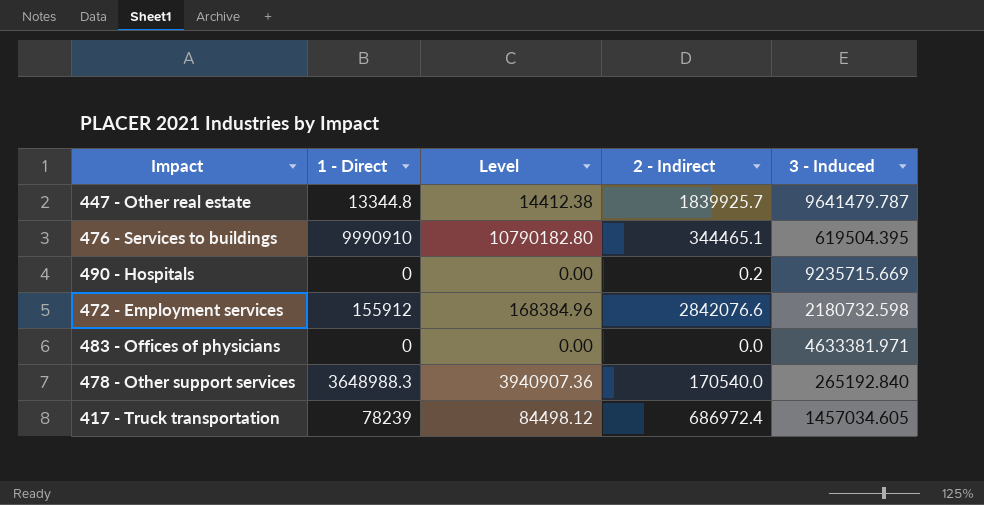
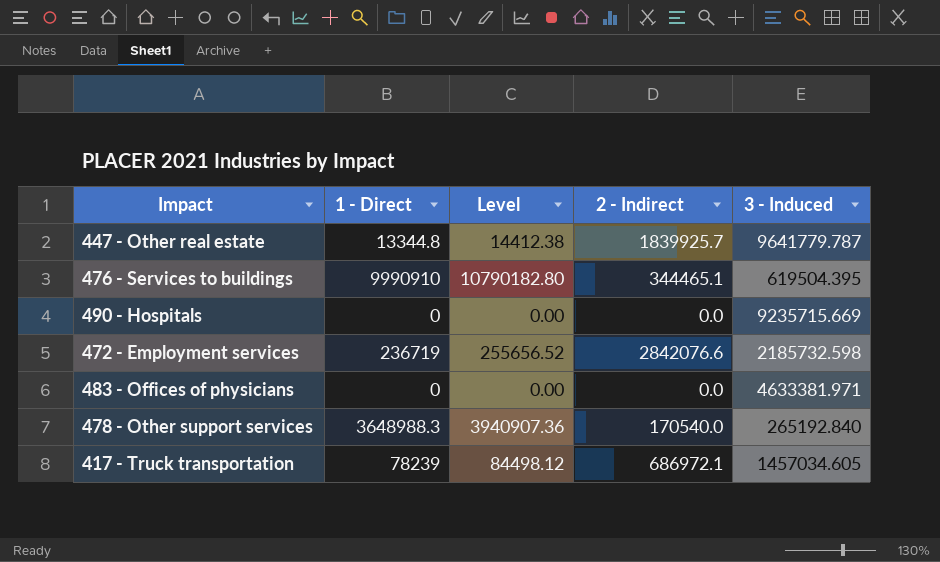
447 - Other real estate | 3 - Induced: 9641479.787 -> 9641779.787
490 - Hospitals | 2 - Indirect: 0.2 -> 0.0
472 - Employment services | 1 - Direct: 155912 -> 236719
472 - Employment services | Level: 168384.96 -> 255656.52
472 - Employment services | 3 - Induced: 2180732.598 -> 2185732.598
417 - Truck transportation | 2 - Indirect: 686972.4 -> 686972.1

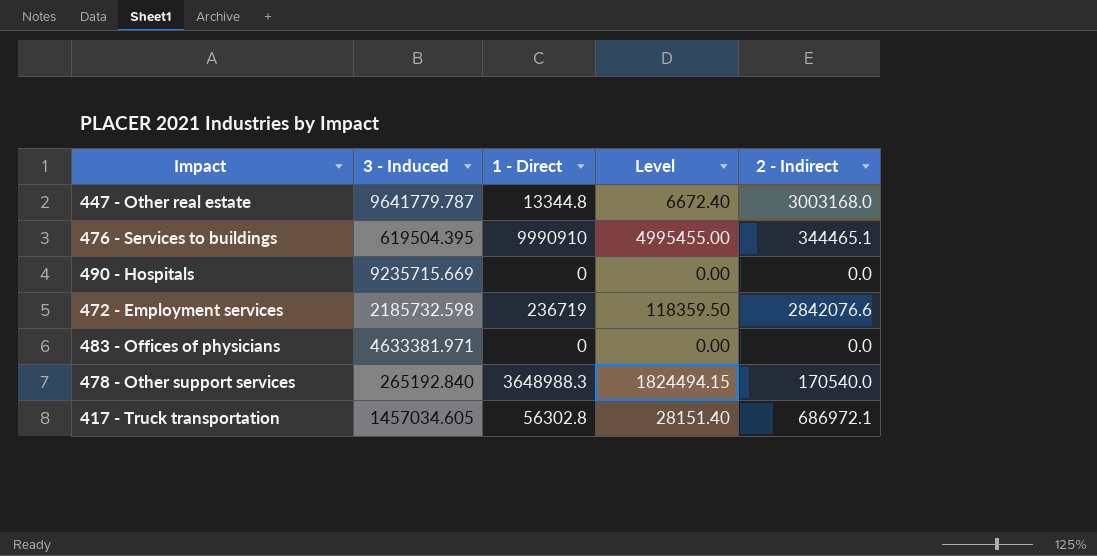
column 3 - Induced | position: 5 -> 2
column Level | formula: [1 - Direct] * 1.08 -> [1 - Direct] * 0.5
447 - Other real estate | 2 - Indirect: 1839925.7 -> 3003168.0
417 - Truck transportation | 1 - Direct: 78239 -> 56302.8

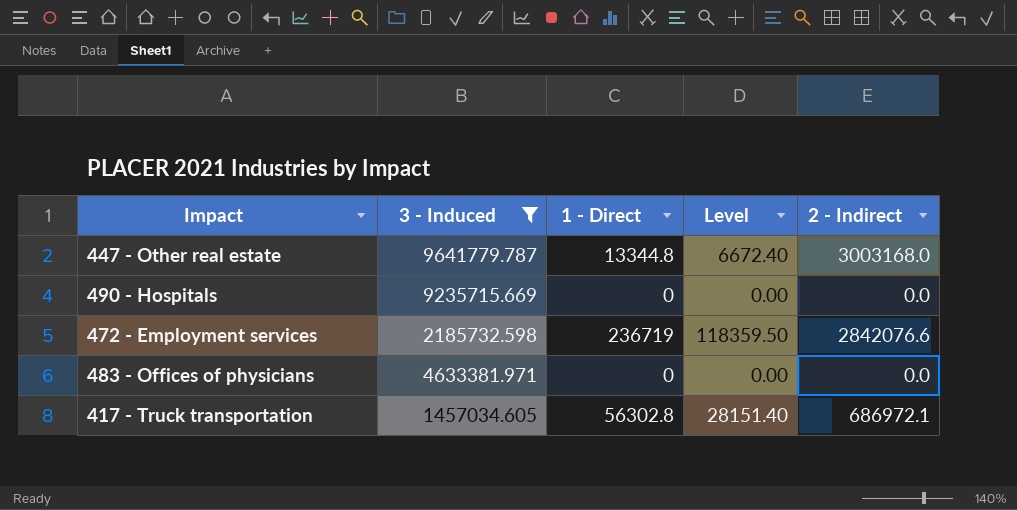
filter: none -> 3 - Induced >= 1457034.605

